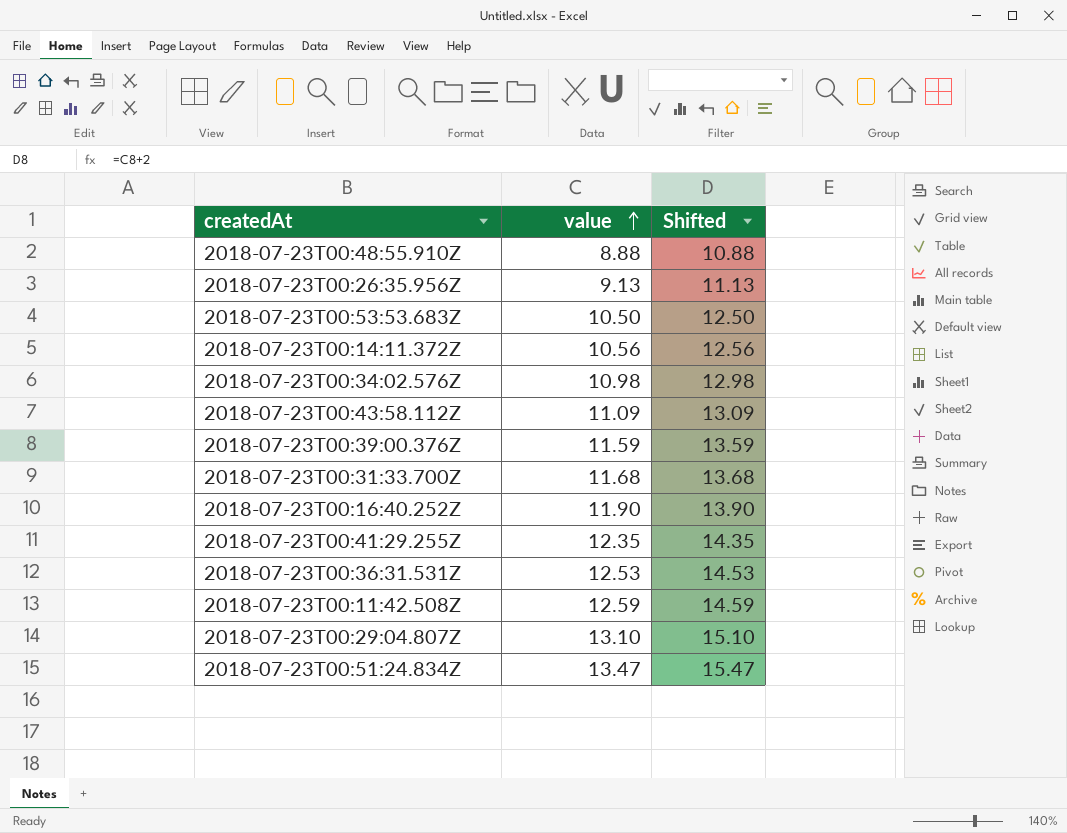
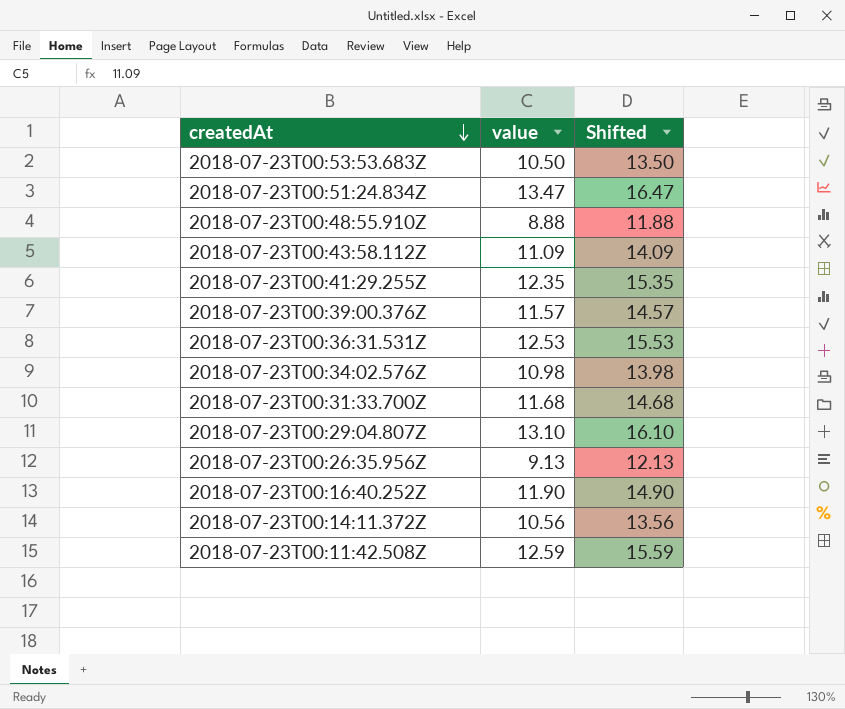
row order: value ascending -> createdAt descending
column Shifted | formula: [value] + 2 -> [value] + 3
2018-07-23T00:39:00.376Z | value: 11.59 -> 11.57

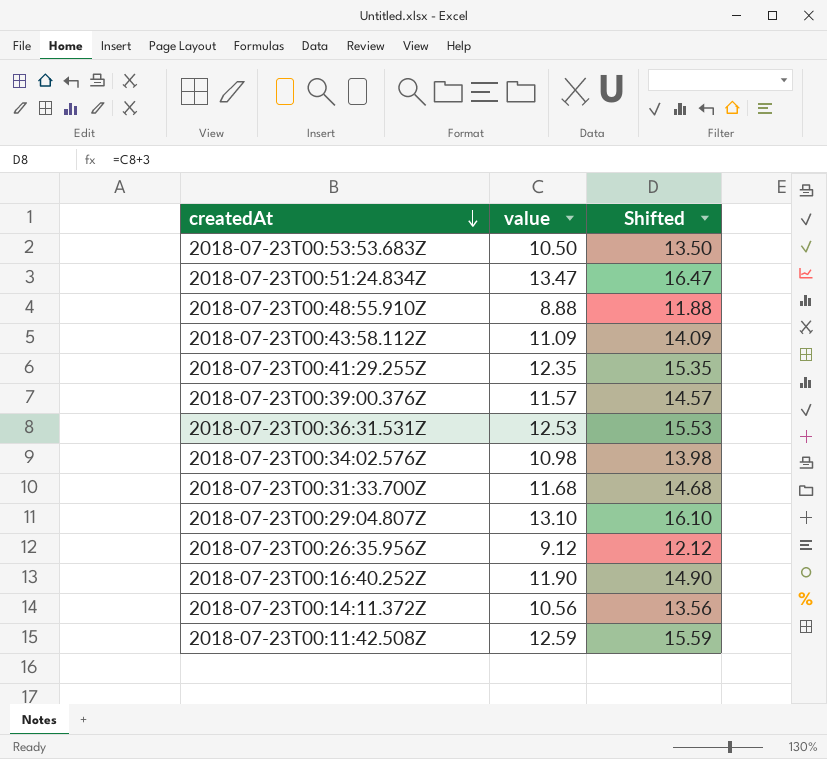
2018-07-23T00:26:35.956Z | value: 9.13 -> 9.12
2018-07-23T00:26:35.956Z | Shifted: 12.13 -> 12.12

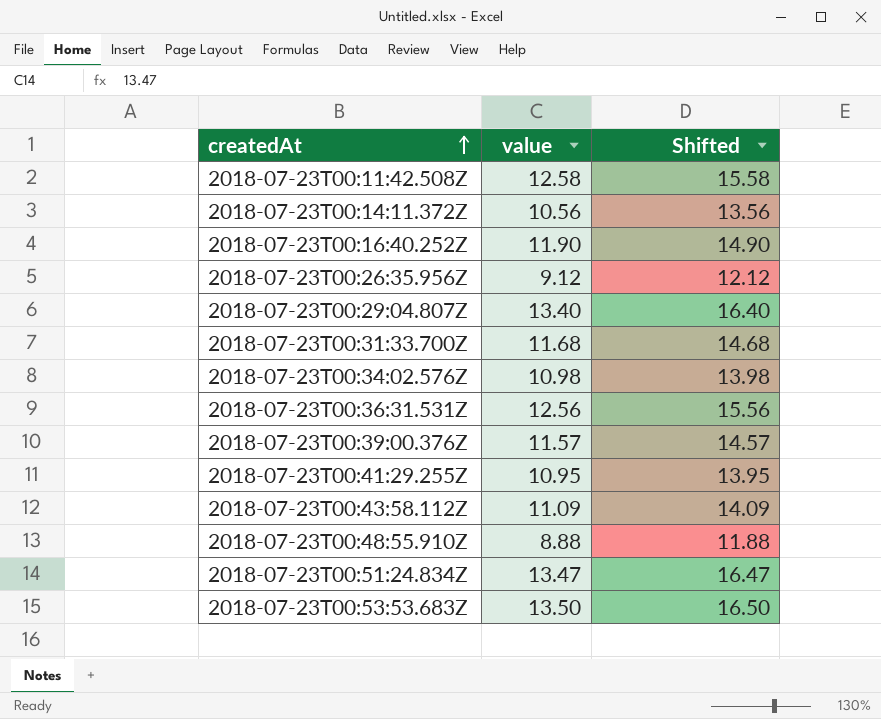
row order: createdAt descending -> createdAt ascending
2018-07-23T00:11:42.508Z | value: 12.59 -> 12.58
2018-07-23T00:11:42.508Z | Shifted: 15.59 -> 15.58
2018-07-23T00:29:04.807Z | value: 13.10 -> 13.40
2018-07-23T00:29:04.807Z | Shifted: 16.10 -> 16.40
2018-07-23T00:36:31.531Z | value: 12.53 -> 12.56
2018-07-23T00:36:31.531Z | Shifted: 15.53 -> 15.56
2018-07-23T00:41:29.255Z | value: 12.35 -> 10.95
2018-07-23T00:41:29.255Z | Shifted: 15.35 -> 13.95
2018-07-23T00:53:53.683Z | value: 10.50 -> 13.50
2018-07-23T00:53:53.683Z | Shifted: 13.50 -> 16.50

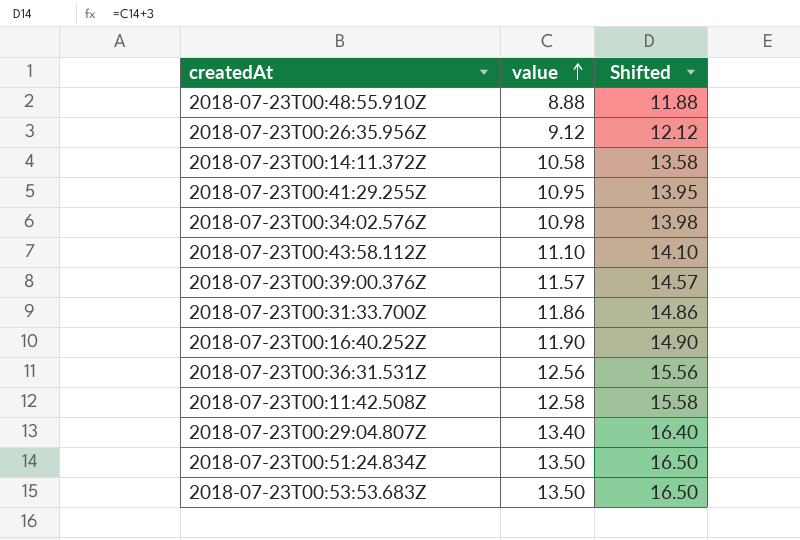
row order: createdAt ascending -> value ascending
2018-07-23T00:14:11.372Z | value: 10.56 -> 10.58
2018-07-23T00:14:11.372Z | Shifted: 13.56 -> 13.58
2018-07-23T00:43:58.112Z | value: 11.09 -> 11.10
2018-07-23T00:43:58.112Z | Shifted: 14.09 -> 14.10
2018-07-23T00:31:33.700Z | value: 11.68 -> 11.86
2018-07-23T00:31:33.700Z | Shifted: 14.68 -> 14.86
2018-07-23T00:51:24.834Z | value: 13.47 -> 13.50
2018-07-23T00:51:24.834Z | Shifted: 16.47 -> 16.50

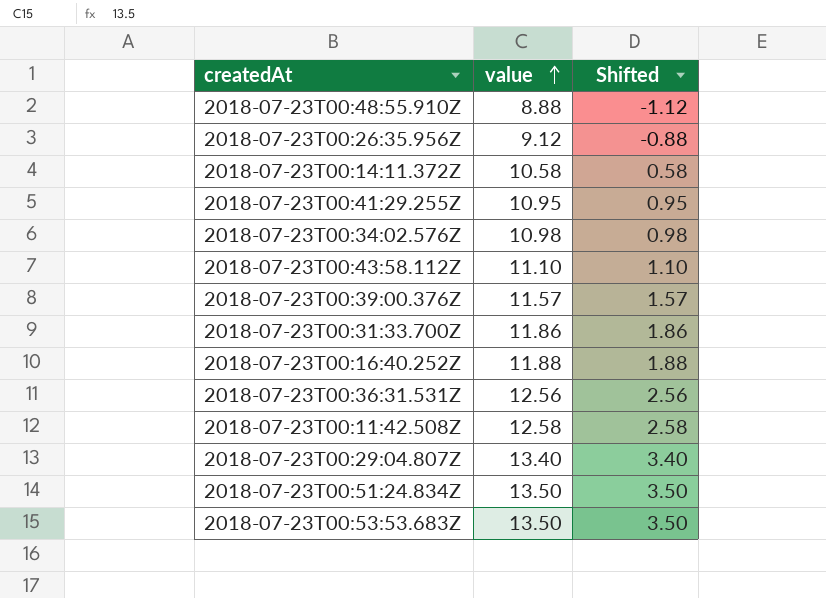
column Shifted | formula: [value] + 3 -> [value] - 10
2018-07-23T00:16:40.252Z | value: 11.90 -> 11.88

